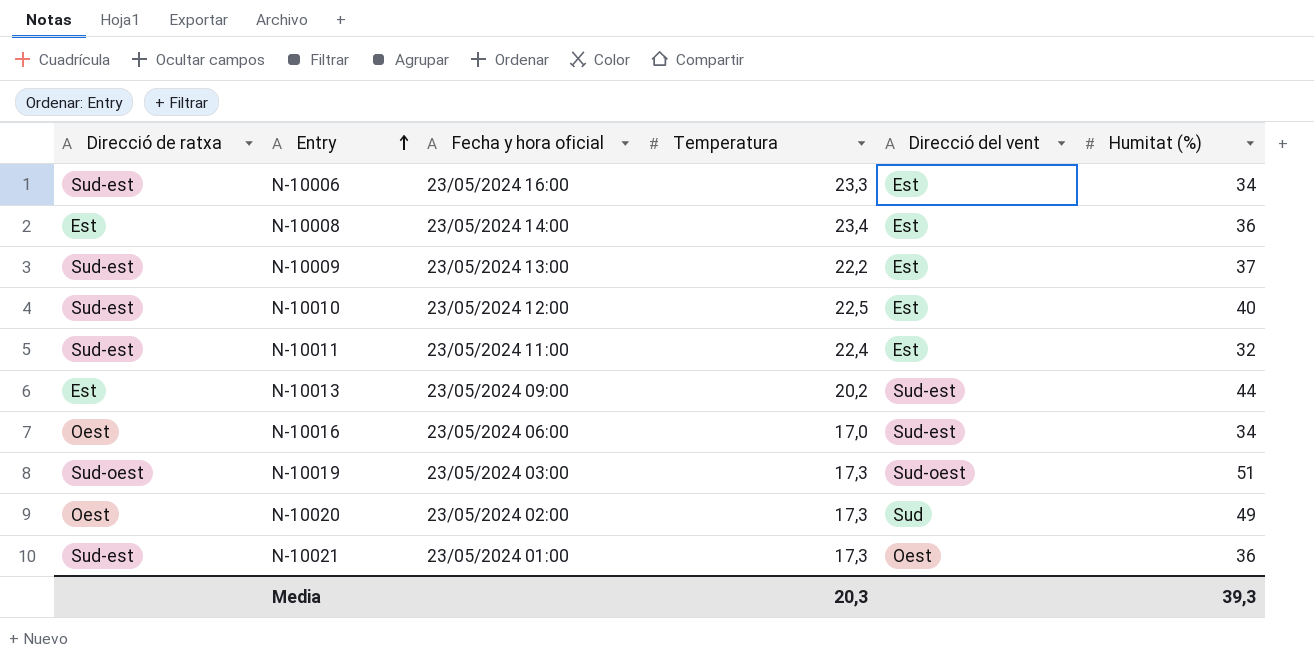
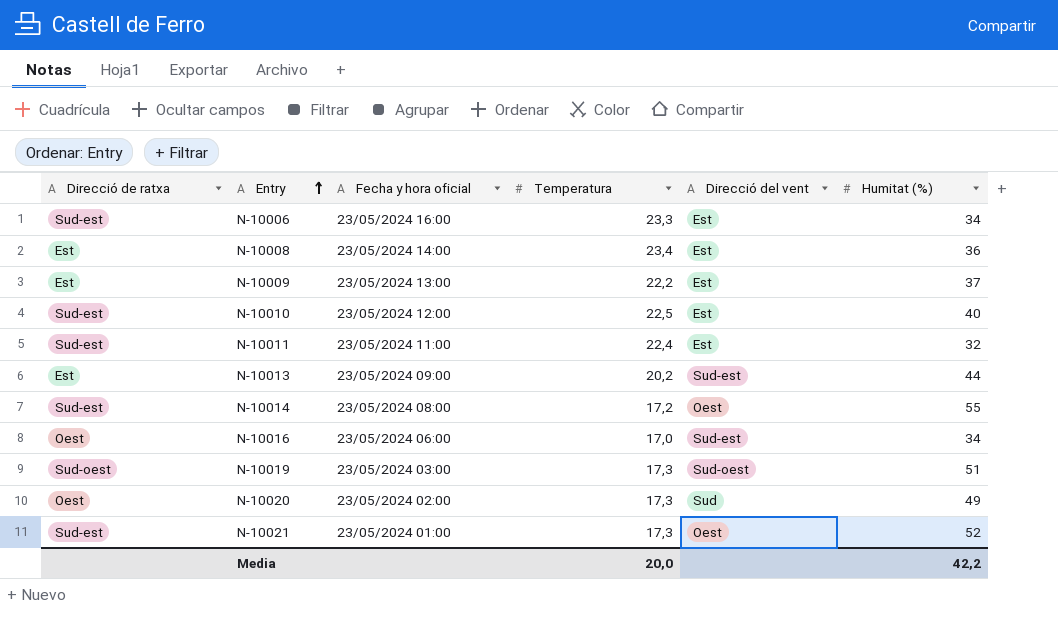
N-10009 | Direcció de ratxa: Sud-est -> Est
row N-10014: none -> Sud-est | 23/05/2024 08:00 | 17,2 | Oest | 55
N-10021 | Humitat (%): 36 -> 52
Media | Temperatura: 20,3 -> 20,0
Media | Humitat (%): 39,3 -> 42,2

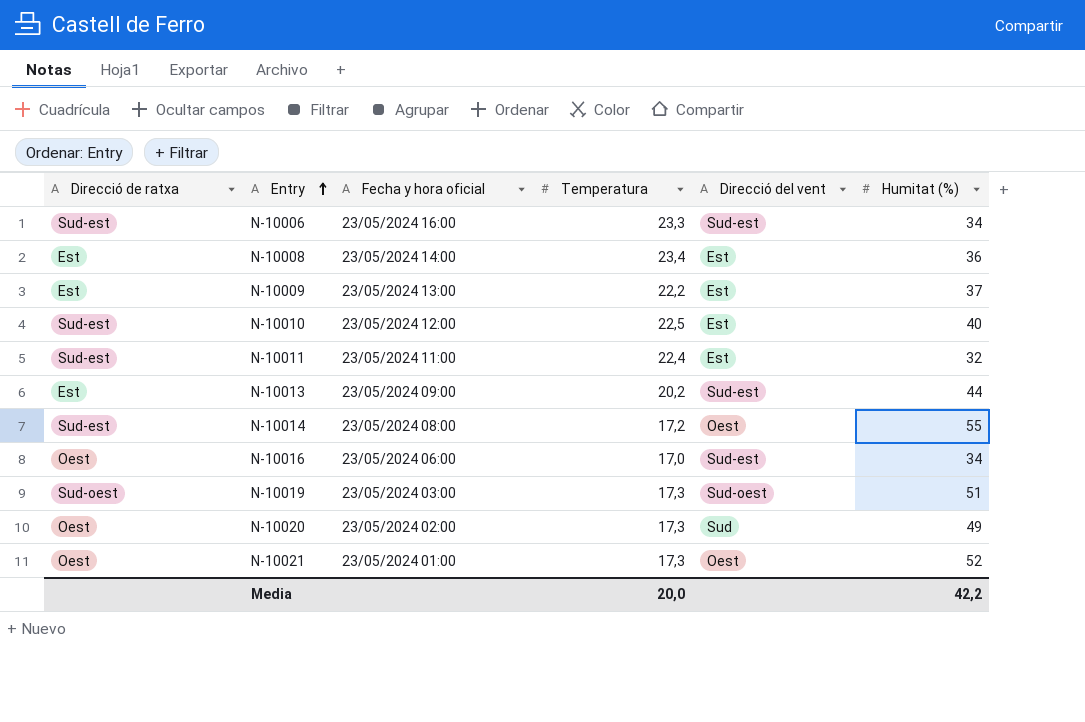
N-10006 | Direcció del vent: Est -> Sud-est
N-10021 | Direcció de ratxa: Sud-est -> Oest

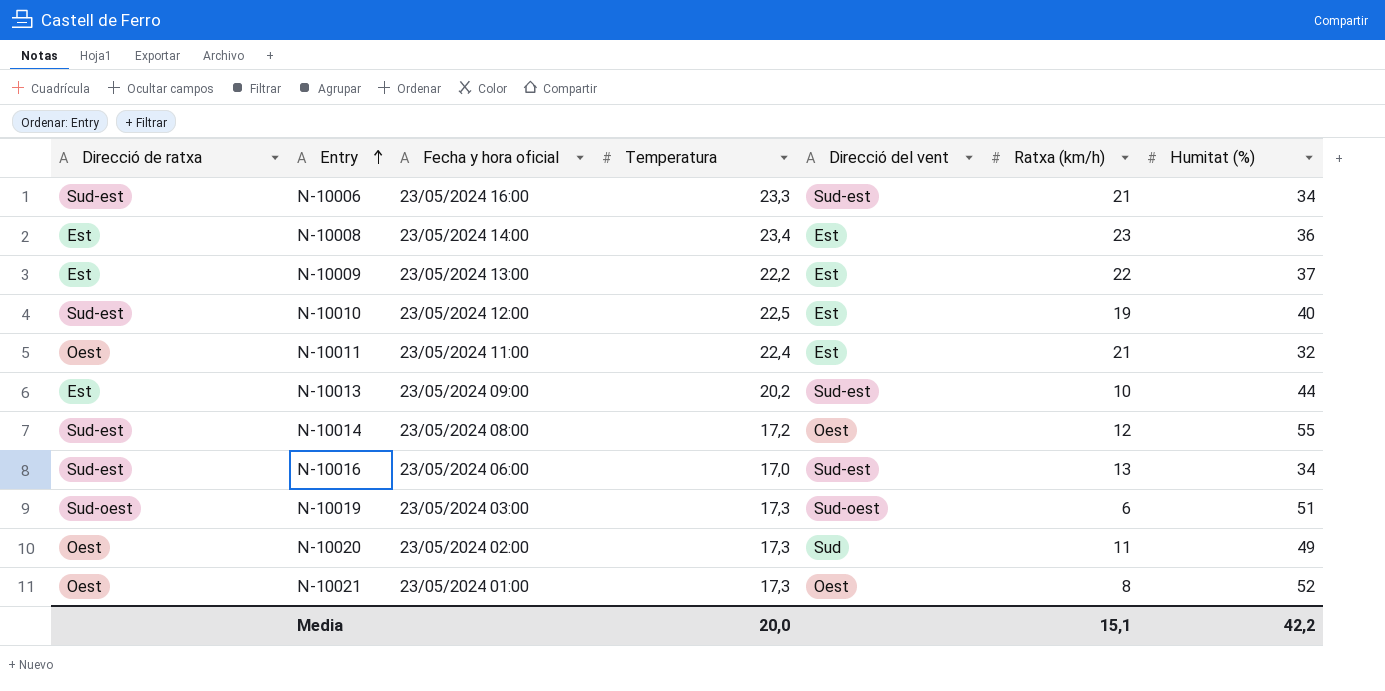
column Ratxa (km/h) | position: none -> 6
N-10011 | Direcció de ratxa: Sud-est -> Oest
N-10016 | Direcció de ratxa: Oest -> Sud-est

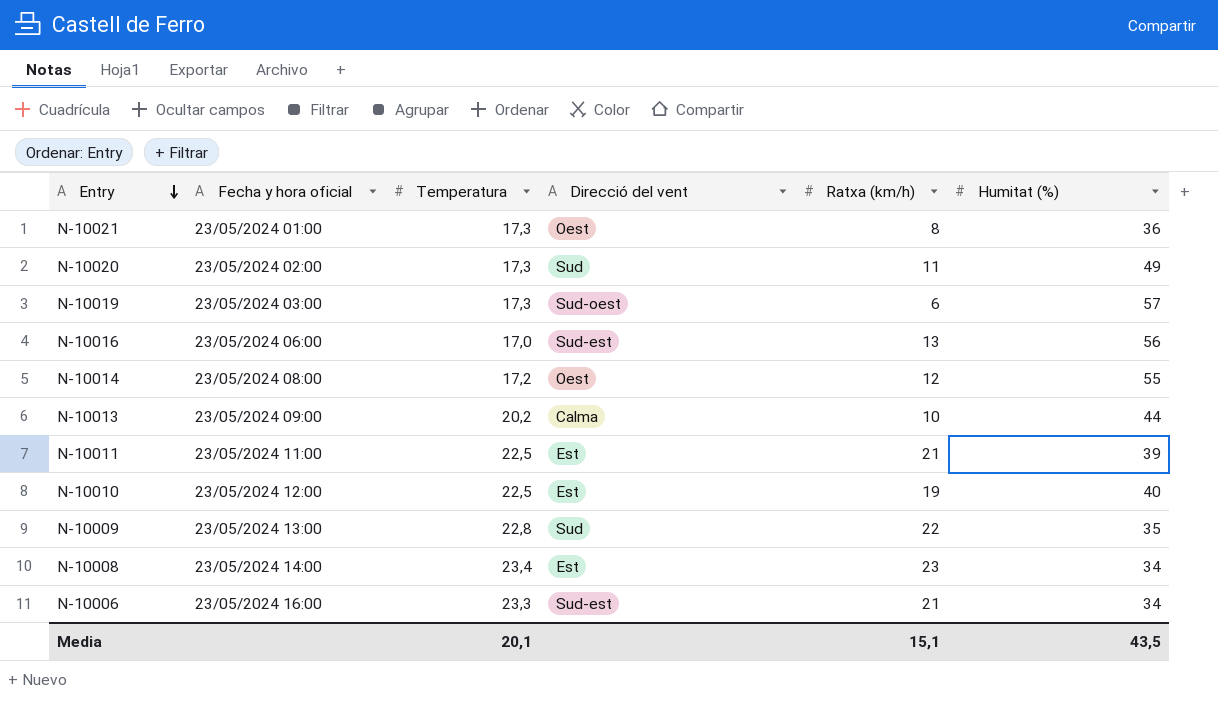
row order: Entry ascending -> Entry descending
column Direcció de ratxa | position: 1 -> none
N-10021 | Humitat (%): 52 -> 36
N-10019 | Humitat (%): 51 -> 57
N-10016 | Humitat (%): 34 -> 56
N-10013 | Direcció del vent: Sud-est -> Calma
N-10011 | Temperatura: 22,4 -> 22,5
N-10011 | Humitat (%): 32 -> 39
N-10009 | Temperatura: 22,2 -> 22,8
N-10009 | Direcció del vent: Est -> Sud
N-10009 | Humitat (%): 37 -> 35
N-10008 | Humitat (%): 36 -> 34
Media | Temperatura: 20,0 -> 20,1
Media | Humitat (%): 42,2 -> 43,5

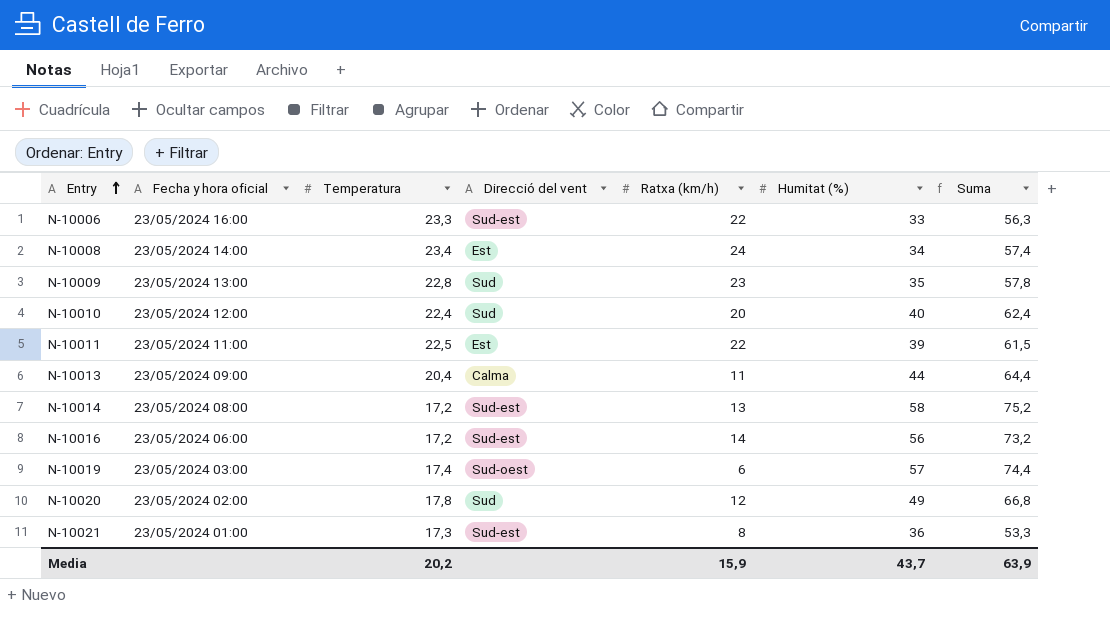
row order: Entry descending -> Entry ascending
column Suma | formula: none -> [Temperatura] + [Humitat (%)]
N-10006 | Ratxa (km/h): 21 -> 22
N-10006 | Humitat (%): 34 -> 33
N-10008 | Ratxa (km/h): 23 -> 24
N-10009 | Ratxa (km/h): 22 -> 23
N-10010 | Temperatura: 22,5 -> 22,4
N-10010 | Direcció del vent: Est -> Sud
N-10010 | Ratxa (km/h): 19 -> 20
N-10011 | Ratxa (km/h): 21 -> 22
N-10013 | Temperatura: 20,2 -> 20,4
N-10013 | Ratxa (km/h): 10 -> 11
N-10014 | Direcció del vent: Oest -> Sud-est
N-10014 | Ratxa (km/h): 12 -> 13
N-10014 | Humitat (%): 55 -> 58
N-10016 | Temperatura: 17,0 -> 17,2
N-10016 | Ratxa (km/h): 13 -> 14
N-10019 | Temperatura: 17,3 -> 17,4
N-10020 | Temperatura: 17,3 -> 17,8
N-10020 | Ratxa (km/h): 11 -> 12
N-10021 | Direcció del vent: Oest -> Sud-est
Media | Temperatura: 20,1 -> 20,2
Media | Ratxa (km/h): 15,1 -> 15,9
Media | Humitat (%): 43,5 -> 43,7

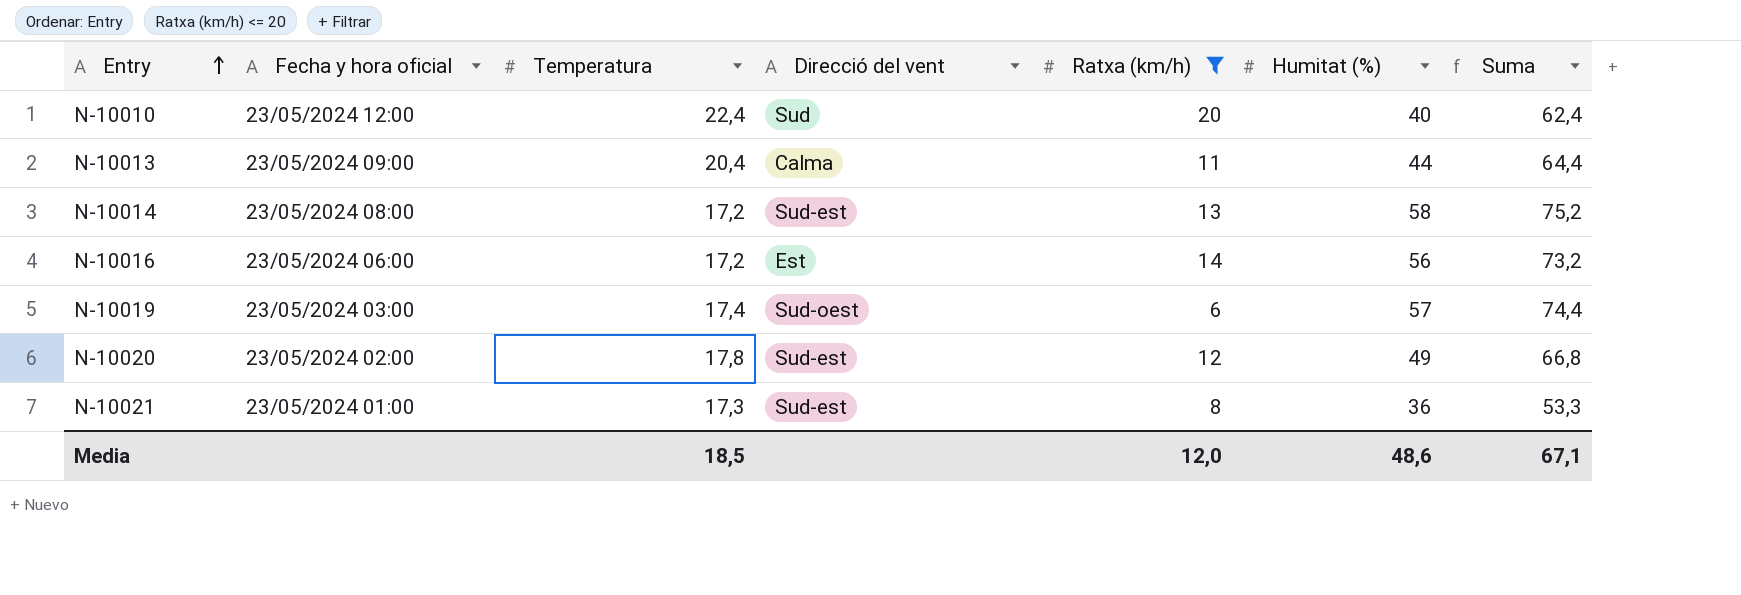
filter: none -> Ratxa (km/h) <= 20
N-10016 | Direcció del vent: Sud-est -> Est
N-10020 | Direcció del vent: Sud -> Sud-est
Media | Temperatura: 20,2 -> 18,5
Media | Ratxa (km/h): 15,9 -> 12,0
Media | Humitat (%): 43,7 -> 48,6
Media | Suma: 63,9 -> 67,1

